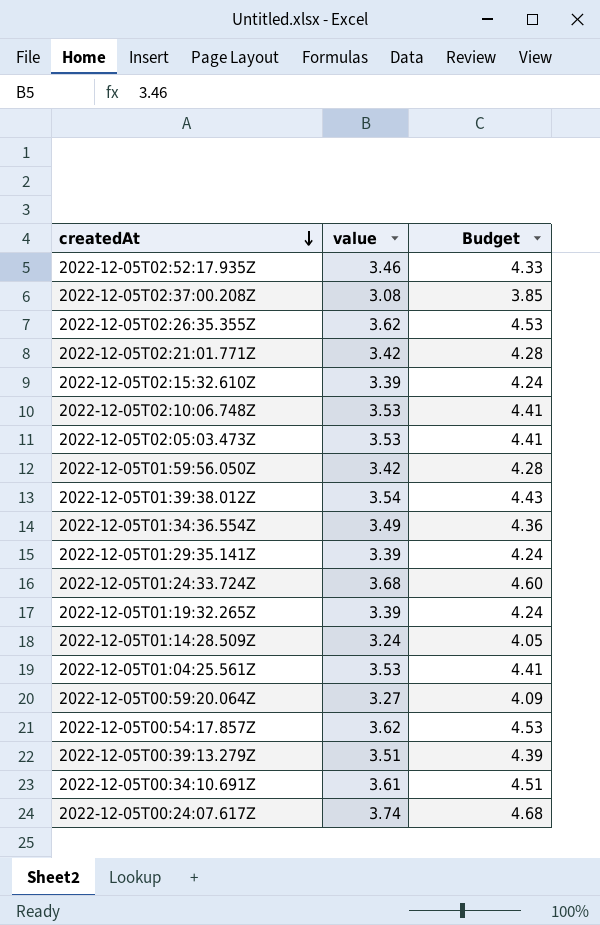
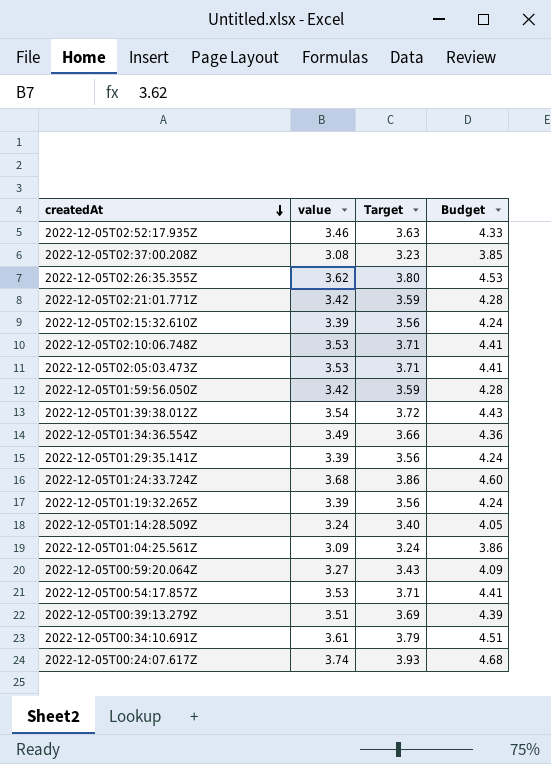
column Target | formula: none -> [value] * 1.05
2022-12-05T01:04:25.561Z | value: 3.53 -> 3.09
2022-12-05T01:04:25.561Z | Budget: 4.41 -> 3.86
2022-12-05T00:54:17.857Z | value: 3.62 -> 3.53
2022-12-05T00:54:17.857Z | Budget: 4.53 -> 4.41

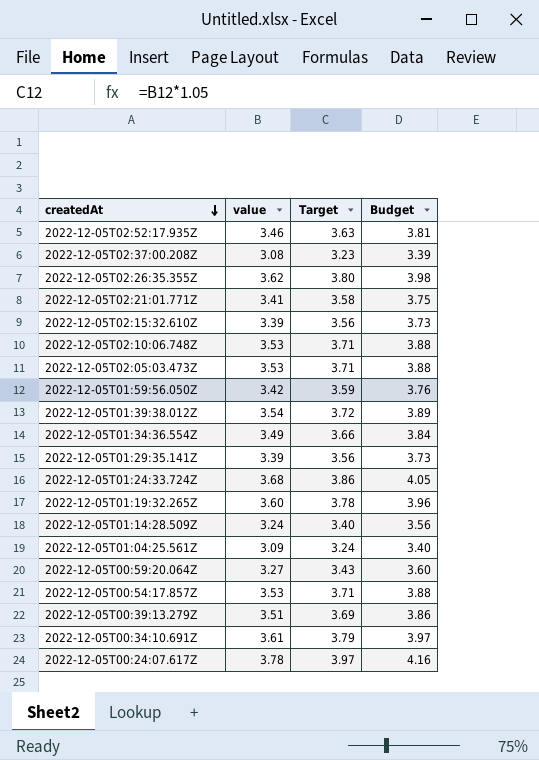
column Budget | formula: [value] * 1.25 -> [value] * 1.1
2022-12-05T02:21:01.771Z | value: 3.42 -> 3.41
2022-12-05T02:21:01.771Z | Target: 3.59 -> 3.58
2022-12-05T01:19:32.265Z | value: 3.39 -> 3.60
2022-12-05T01:19:32.265Z | Target: 3.56 -> 3.78
2022-12-05T00:24:07.617Z | value: 3.74 -> 3.78
2022-12-05T00:24:07.617Z | Target: 3.93 -> 3.97

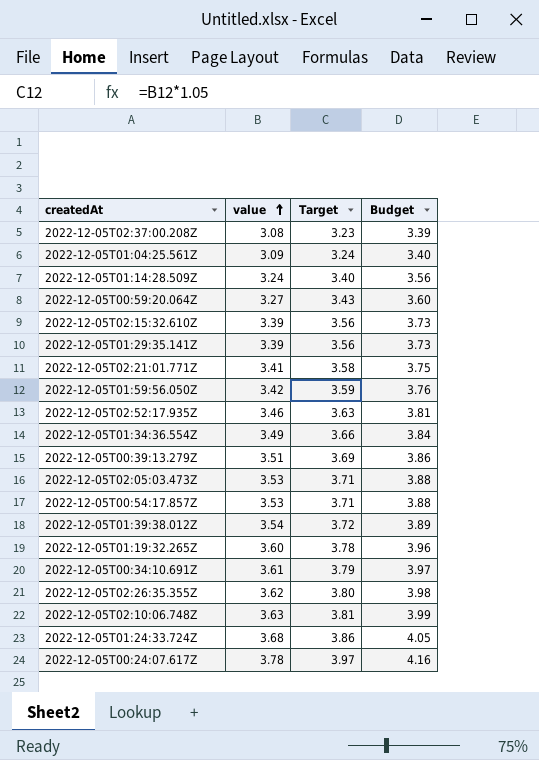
row order: createdAt descending -> value ascending
2022-12-05T02:10:06.748Z | value: 3.53 -> 3.63
2022-12-05T02:10:06.748Z | Target: 3.71 -> 3.81
2022-12-05T02:10:06.748Z | Budget: 3.88 -> 3.99

